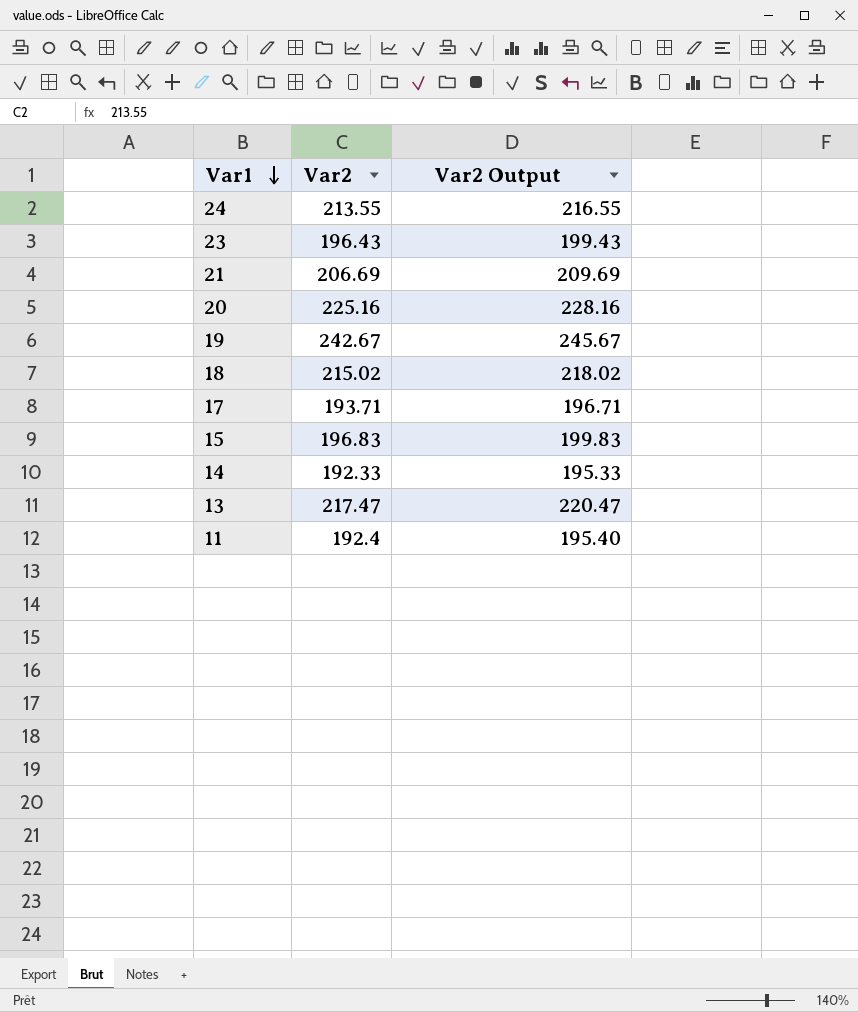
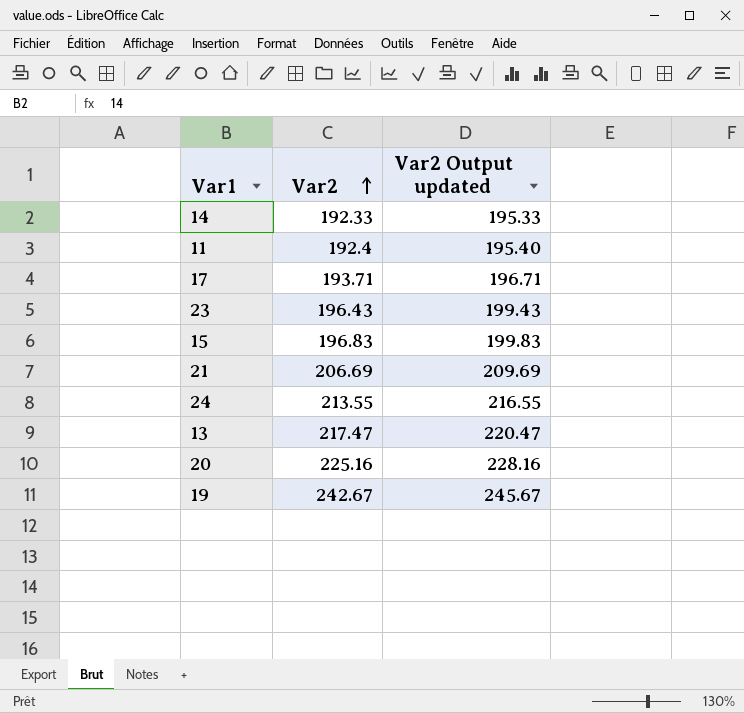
row order: Var1 descending -> Var2 ascending
column name: Var2 Output -> Var2 Output updated
row 18: 215.02 | 218.02 -> none

